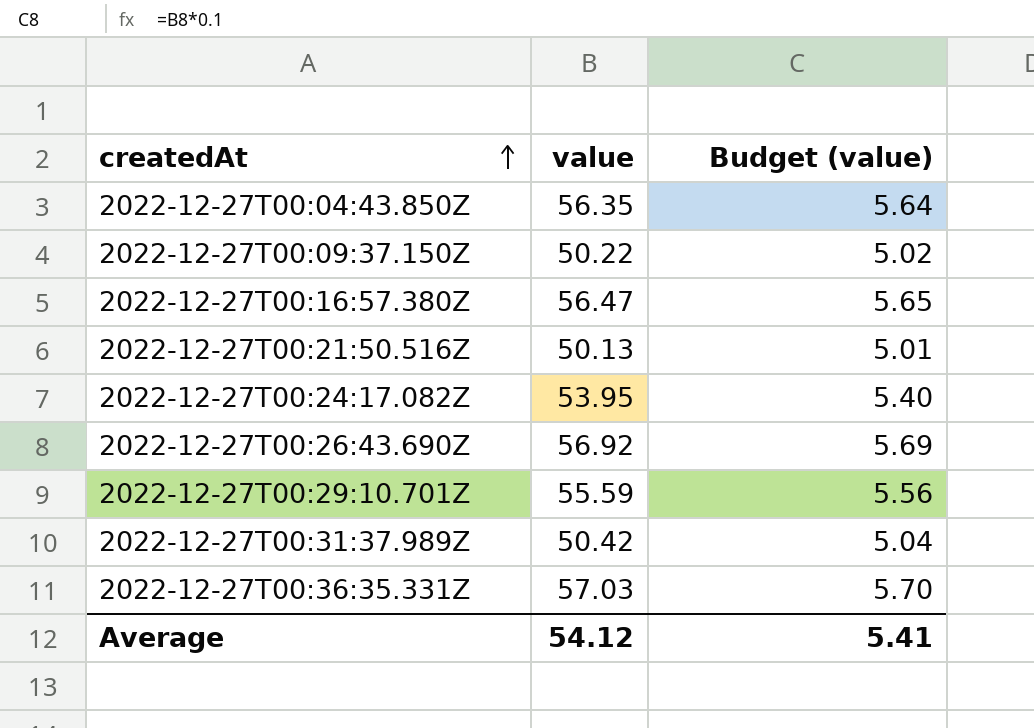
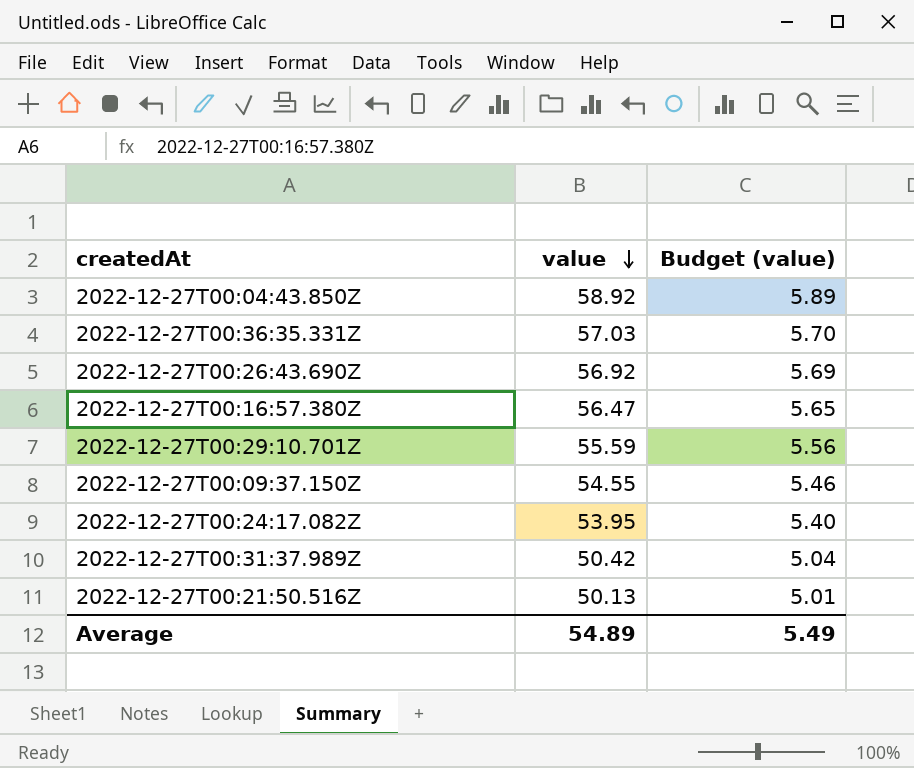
row order: createdAt ascending -> value descending
2022-12-27T00:04:43.850Z | value: 56.35 -> 58.92
2022-12-27T00:04:43.850Z | Budget (value): 5.64 -> 5.89
2022-12-27T00:09:37.150Z | value: 50.22 -> 54.55
2022-12-27T00:09:37.150Z | Budget (value): 5.02 -> 5.46
Average | value: 54.12 -> 54.89
Average | Budget (value): 5.41 -> 5.49

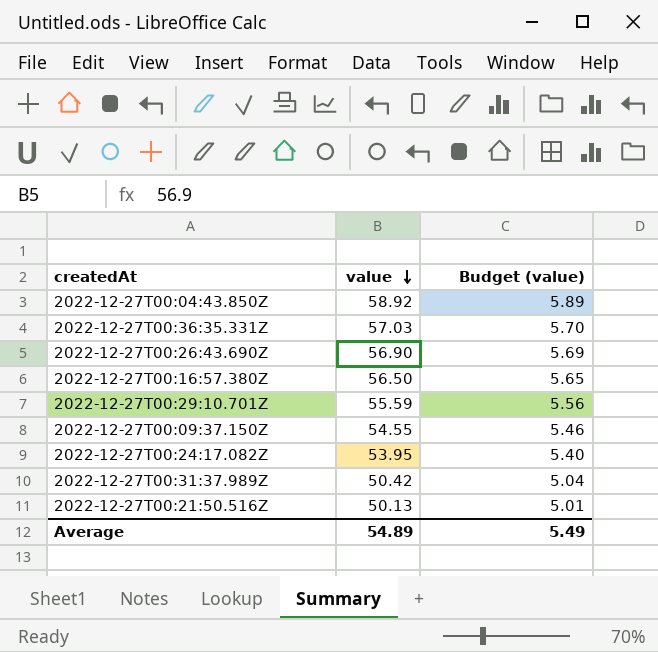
2022-12-27T00:26:43.690Z | value: 56.92 -> 56.90
2022-12-27T00:16:57.380Z | value: 56.47 -> 56.50

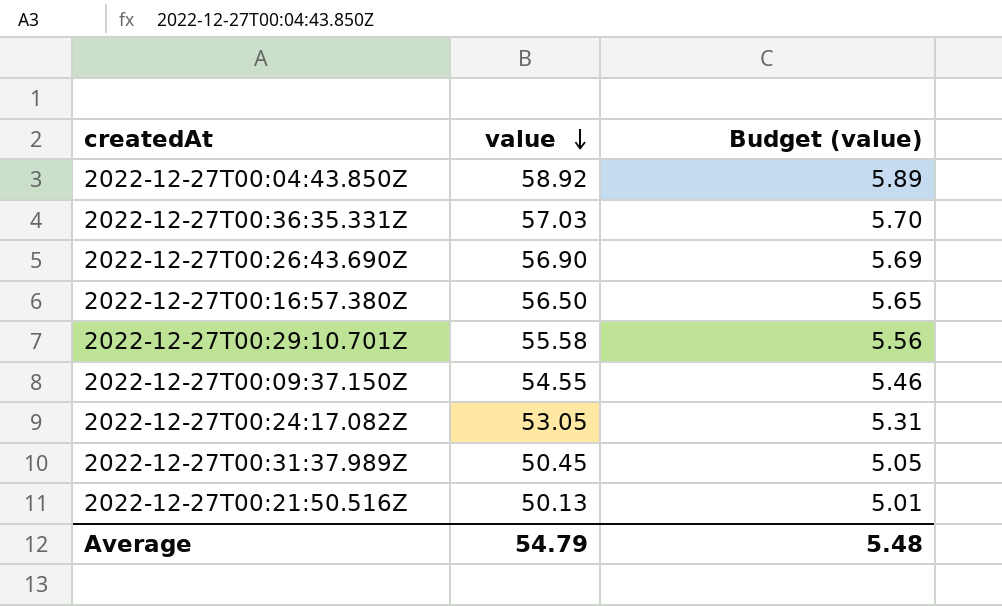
2022-12-27T00:29:10.701Z | value: 55.59 -> 55.58
2022-12-27T00:24:17.082Z | value: 53.95 -> 53.05
2022-12-27T00:24:17.082Z | Budget (value): 5.40 -> 5.31
2022-12-27T00:31:37.989Z | value: 50.42 -> 50.45
2022-12-27T00:31:37.989Z | Budget (value): 5.04 -> 5.05
Average | value: 54.89 -> 54.79
Average | Budget (value): 5.49 -> 5.48

